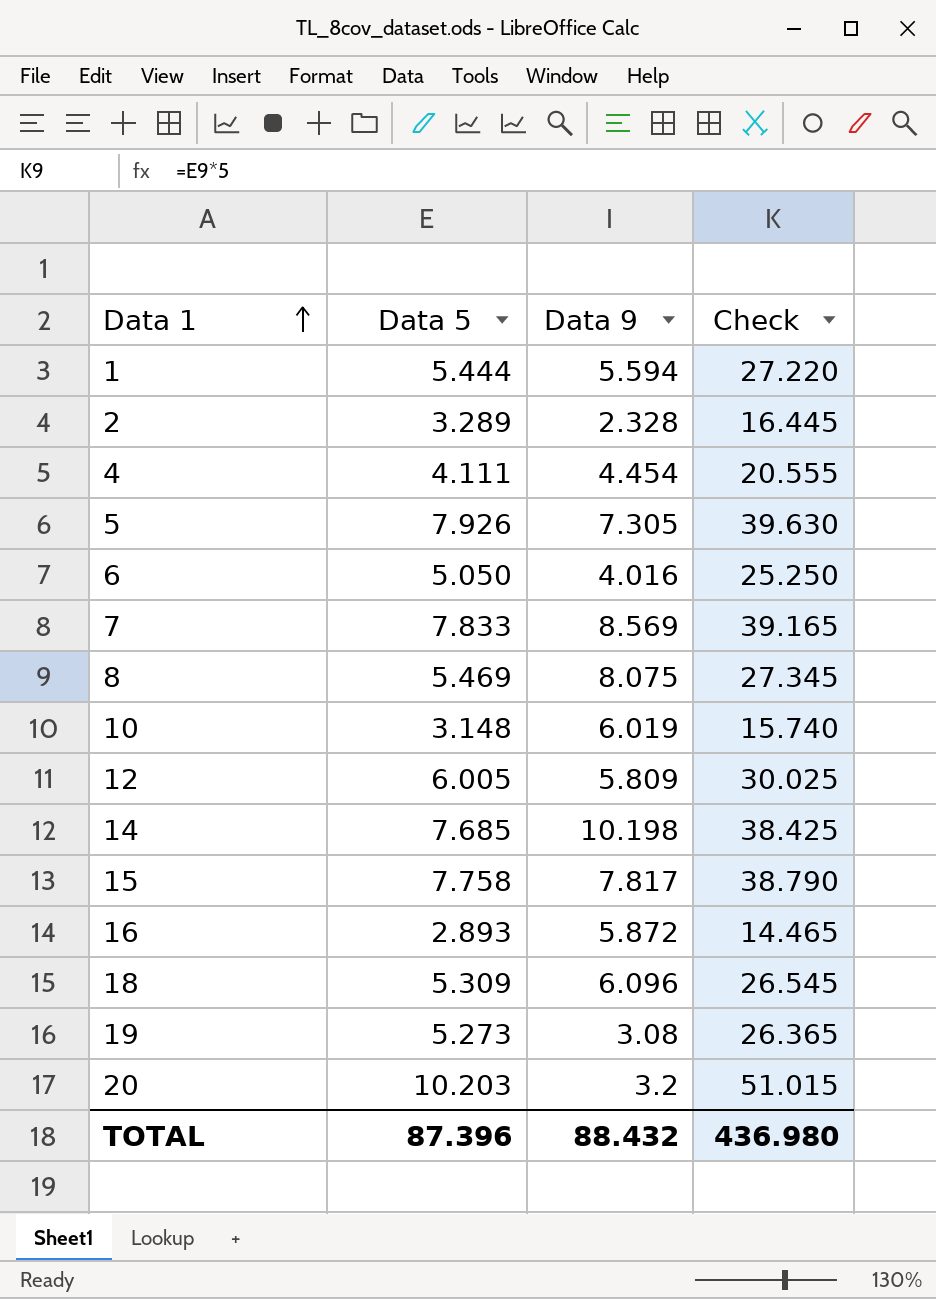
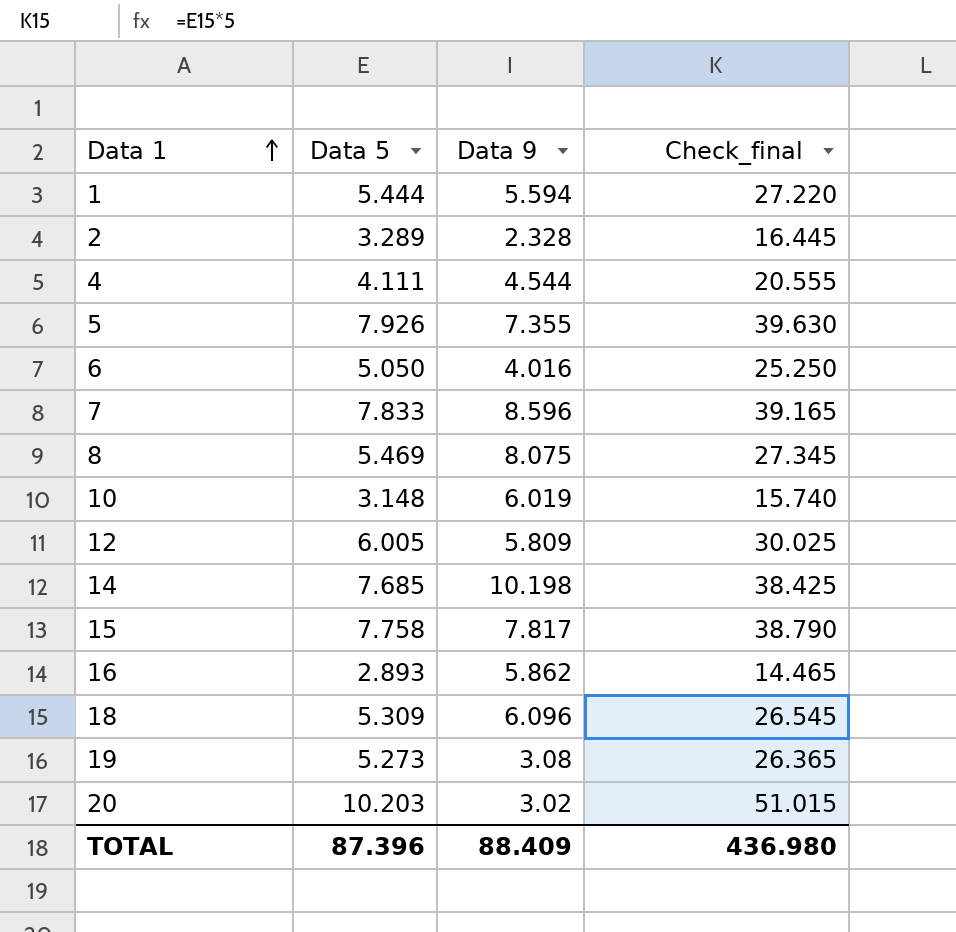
column name: Check -> Check_final
4 | Data 9: 4.454 -> 4.544
5 | Data 9: 7.305 -> 7.355
7 | Data 9: 8.569 -> 8.596
16 | Data 9: 5.872 -> 5.862
20 | Data 9: 3.2 -> 3.02
TOTAL | Data 9: 88.432 -> 88.409

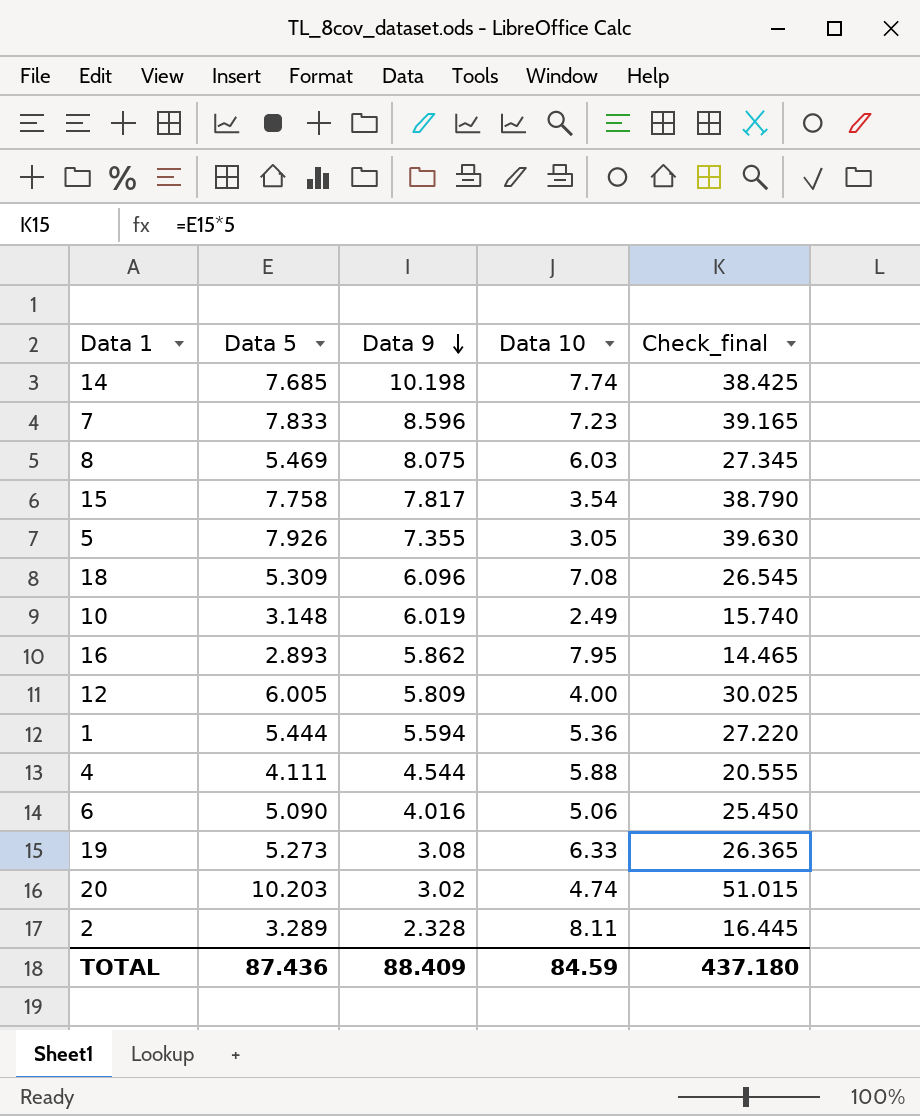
row order: Data 1 ascending -> Data 9 descending
column Data 10 | position: none -> 4
6 | Data 5: 5.050 -> 5.090
6 | Check_final: 25.250 -> 25.450
TOTAL | Data 5: 87.396 -> 87.436
TOTAL | Check_final: 436.980 -> 437.180

